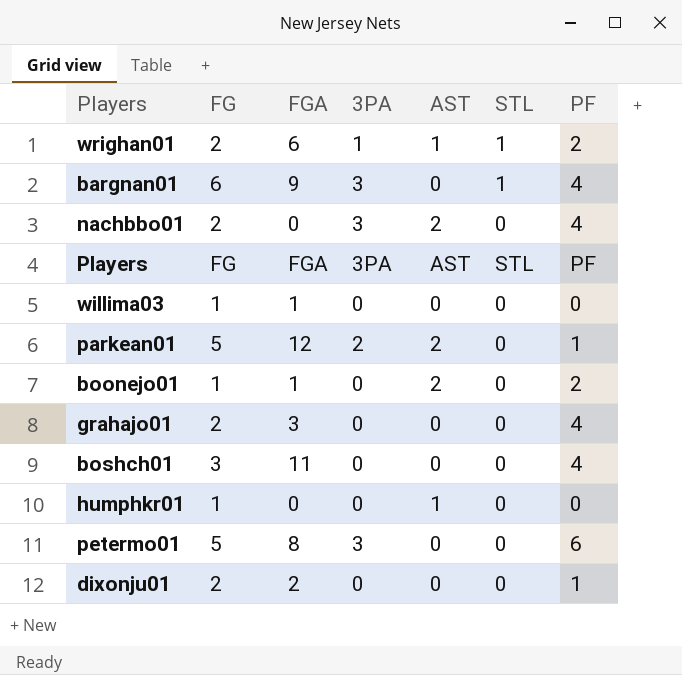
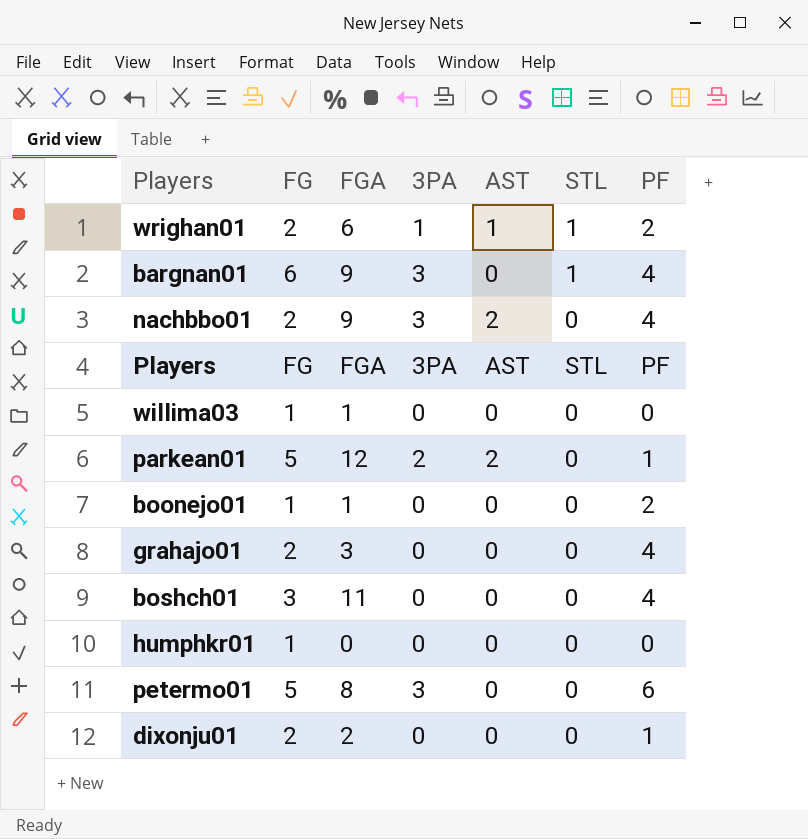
nachbbo01 | FGA: 0 -> 9
boonejo01 | AST: 2 -> 0
humphkr01 | AST: 1 -> 0

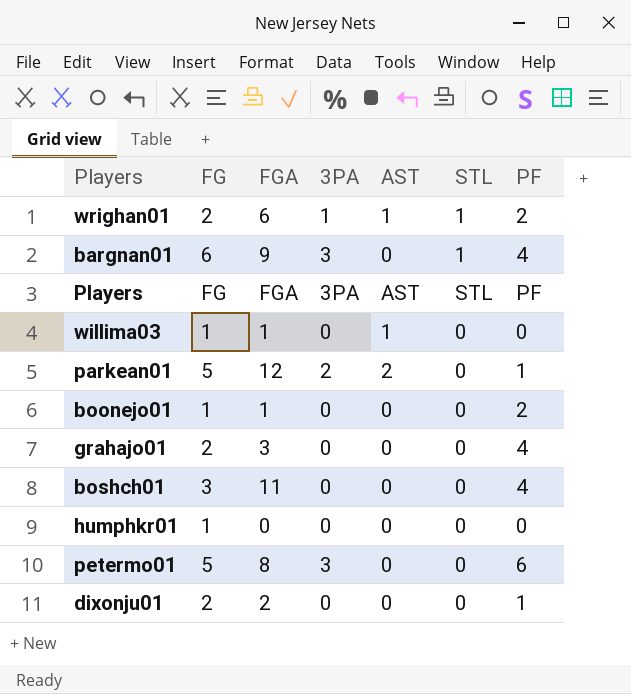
row nachbbo01: 2 | 9 | 3 | 2 | 0 | 4 -> none
willima03 | AST: 0 -> 1

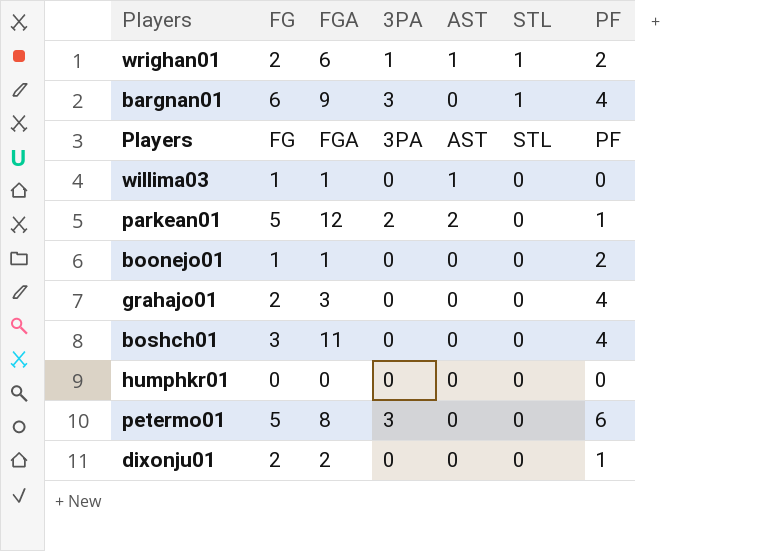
humphkr01 | FG: 1 -> 0

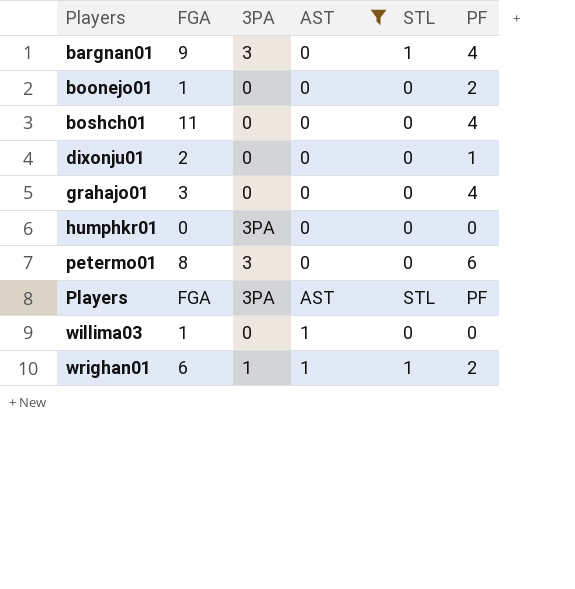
filter: none -> AST != 2
row order: none -> Players ascending
column FG | position: 2 -> none
humphkr01 | 3PA: 0 -> 3PA

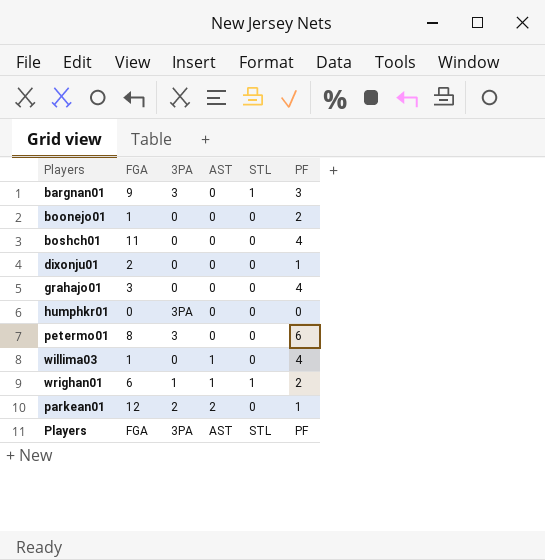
filter: AST != 2 -> none
row order: Players ascending -> AST ascending
bargnan01 | PF: 4 -> 3
willima03 | PF: 0 -> 4

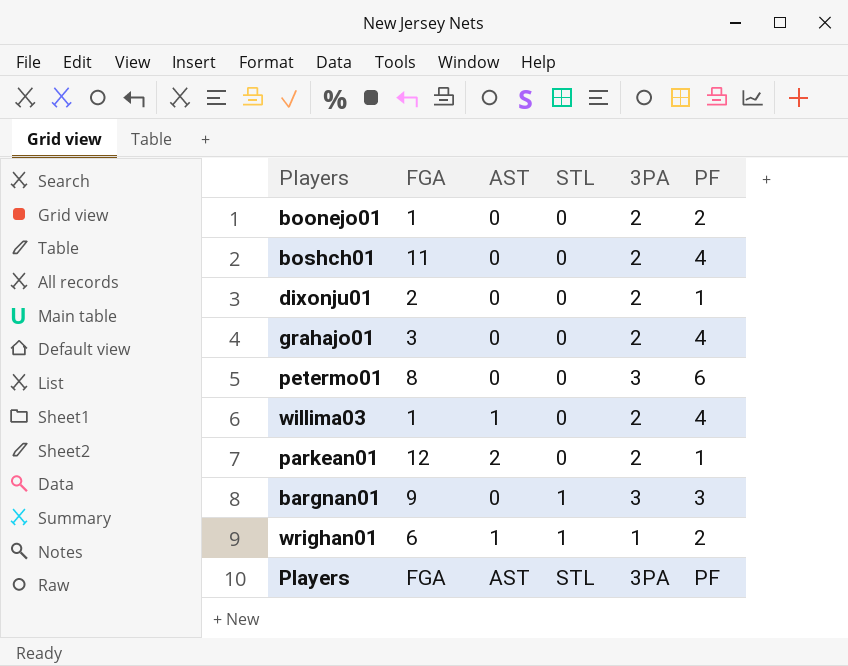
row order: AST ascending -> STL ascending
column 3PA | position: 3 -> 5
row humphkr01: 0 | 3PA | 0 | 0 | 0 -> none
boonejo01 | 3PA: 0 -> 2
boshch01 | 3PA: 0 -> 2
dixonju01 | 3PA: 0 -> 2
grahajo01 | 3PA: 0 -> 2
willima03 | 3PA: 0 -> 2

